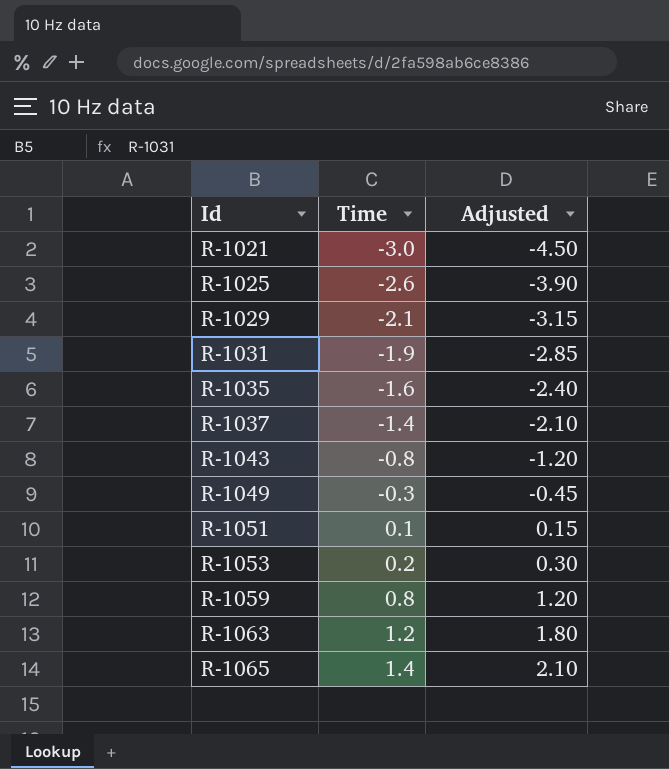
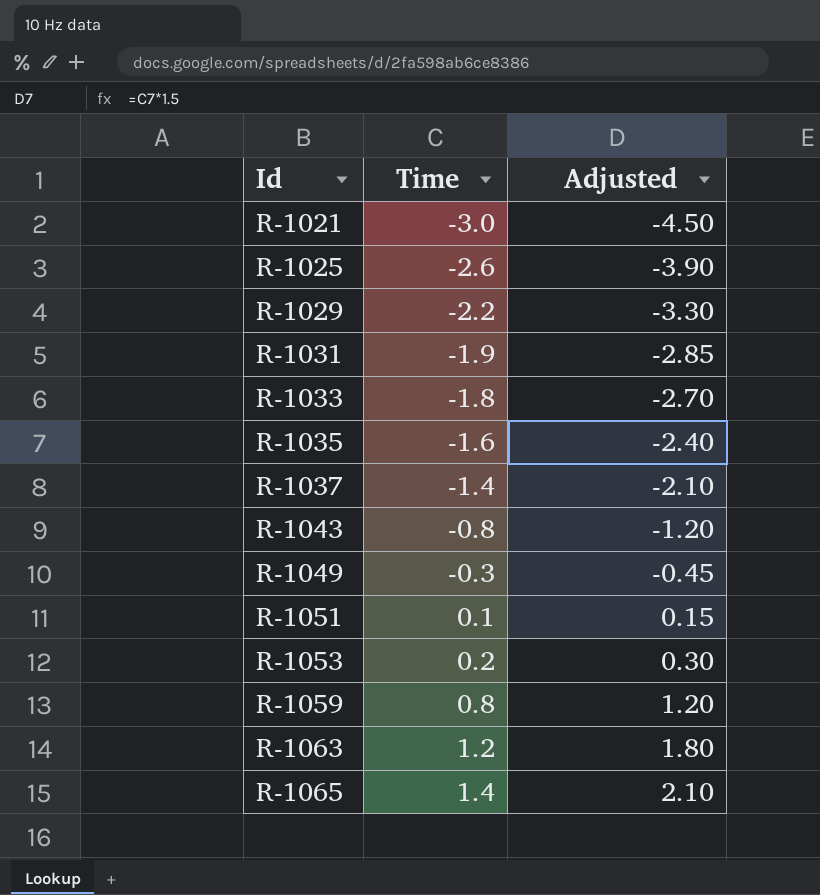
R-1029 | Time: -2.1 -> -2.2
R-1029 | Adjusted: -3.15 -> -3.30
row R-1033: none -> -1.8 | -2.70

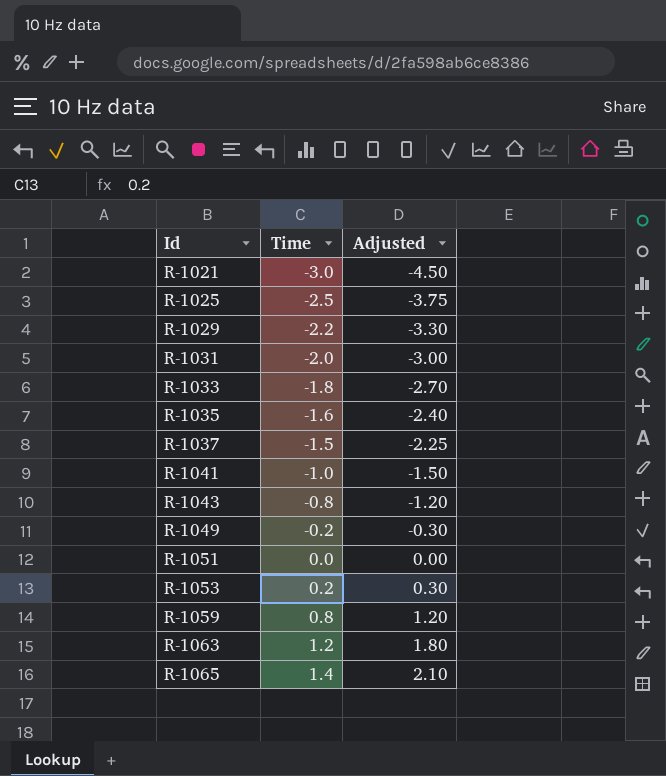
R-1025 | Time: -2.6 -> -2.5
R-1025 | Adjusted: -3.90 -> -3.75
R-1031 | Time: -1.9 -> -2.0
R-1031 | Adjusted: -2.85 -> -3.00
R-1037 | Time: -1.4 -> -1.5
R-1037 | Adjusted: -2.10 -> -2.25
row R-1041: none -> -1.0 | -1.50
R-1049 | Time: -0.3 -> -0.2
R-1049 | Adjusted: -0.45 -> -0.30
R-1051 | Time: 0.1 -> 0.0
R-1051 | Adjusted: 0.15 -> 0.00

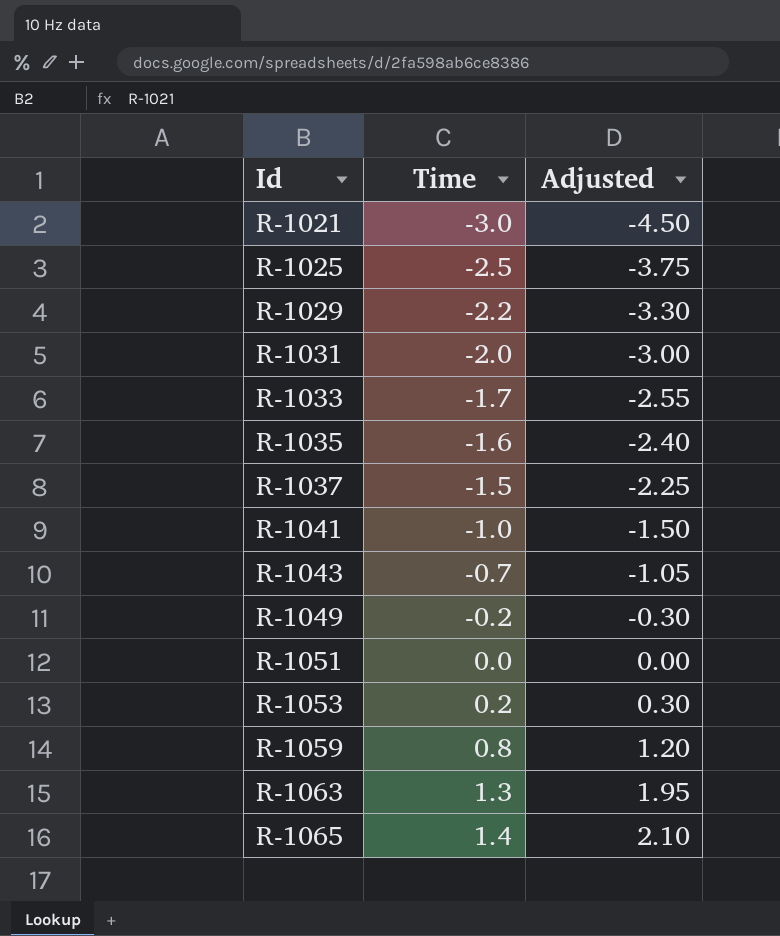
R-1033 | Time: -1.8 -> -1.7
R-1033 | Adjusted: -2.70 -> -2.55
R-1043 | Time: -0.8 -> -0.7
R-1043 | Adjusted: -1.20 -> -1.05
R-1063 | Time: 1.2 -> 1.3
R-1063 | Adjusted: 1.80 -> 1.95

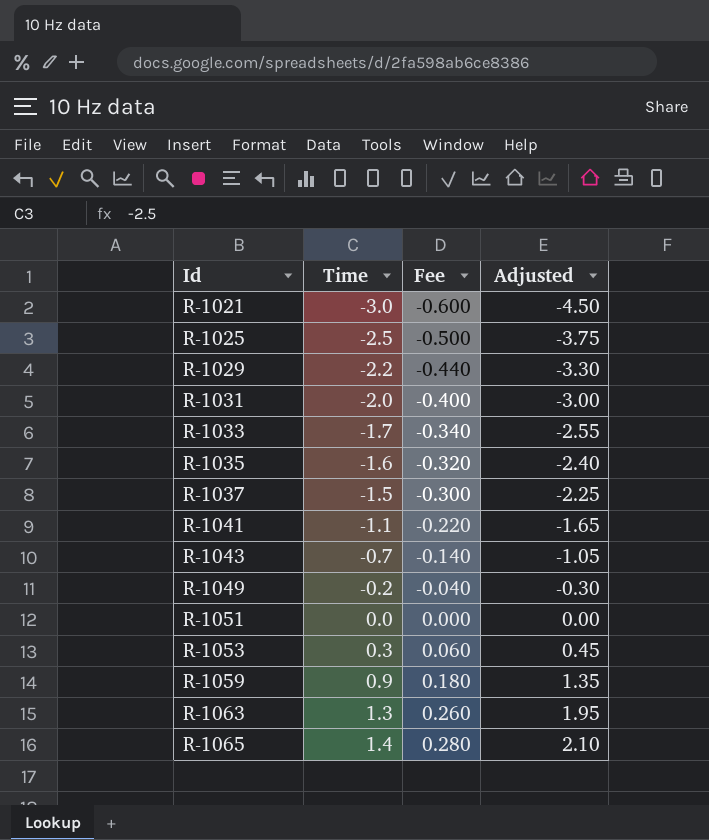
column Fee | formula: none -> [Time] * 0.2
R-1041 | Time: -1.0 -> -1.1
R-1041 | Adjusted: -1.50 -> -1.65
R-1053 | Time: 0.2 -> 0.3
R-1053 | Adjusted: 0.30 -> 0.45
R-1059 | Time: 0.8 -> 0.9
R-1059 | Adjusted: 1.20 -> 1.35

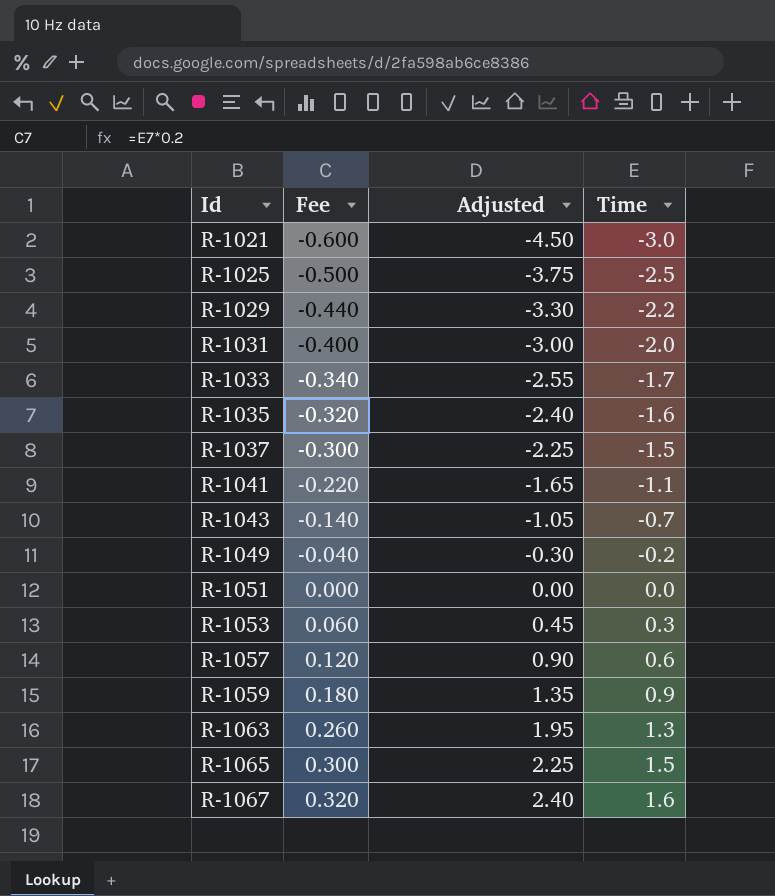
column Time | position: 2 -> 4
row R-1057: none -> 0.120 | 0.90 | 0.6
R-1065 | Fee: 0.280 -> 0.300
R-1065 | Adjusted: 2.10 -> 2.25
R-1065 | Time: 1.4 -> 1.5
row R-1067: none -> 0.320 | 2.40 | 1.6

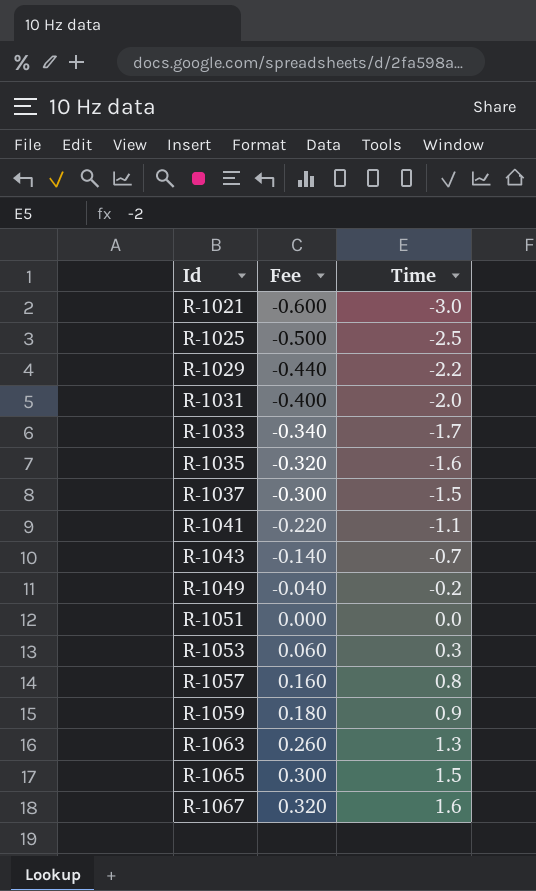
column Adjusted | formula: [Time] * 1.5 -> none
R-1057 | Fee: 0.120 -> 0.160
R-1057 | Time: 0.6 -> 0.8

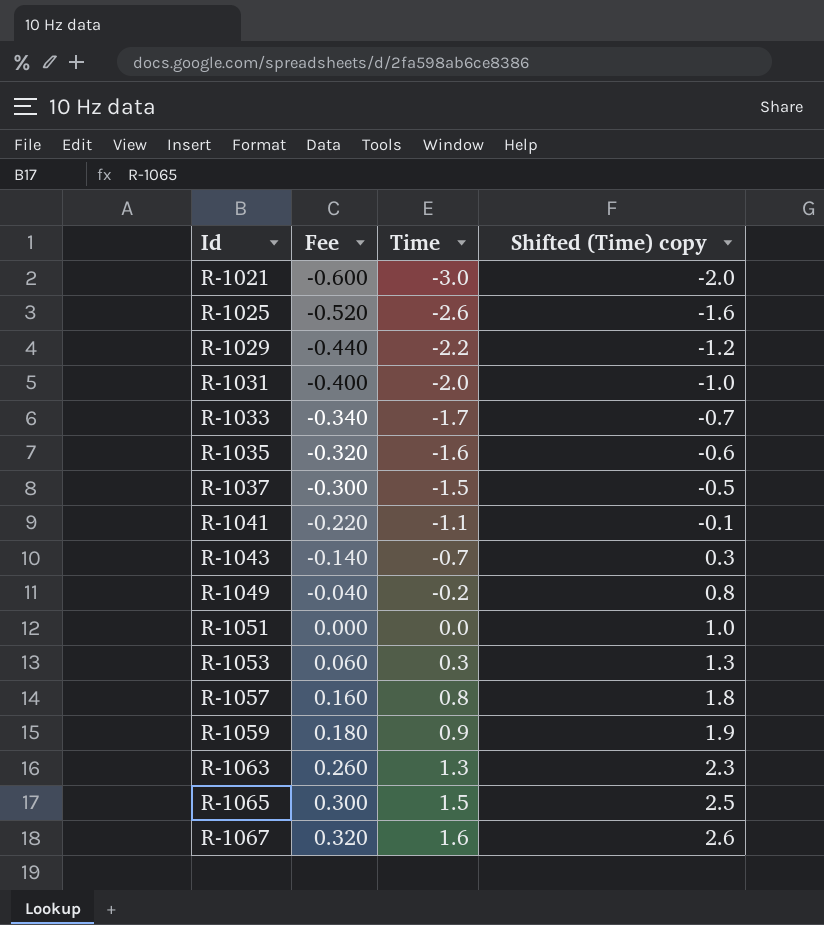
column Shifted (Time) copy | formula: none -> [Time] + 1
R-1025 | Fee: -0.500 -> -0.520
R-1025 | Time: -2.5 -> -2.6

